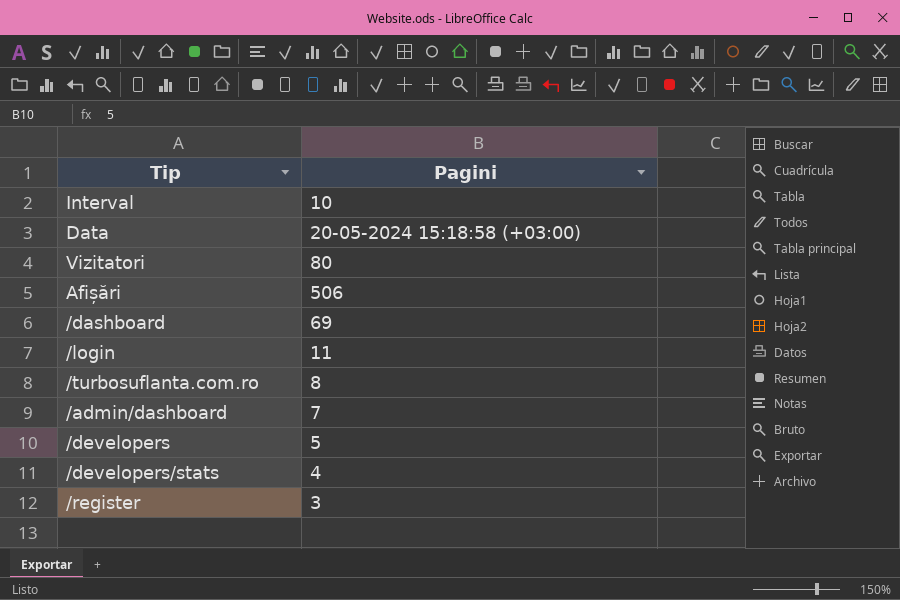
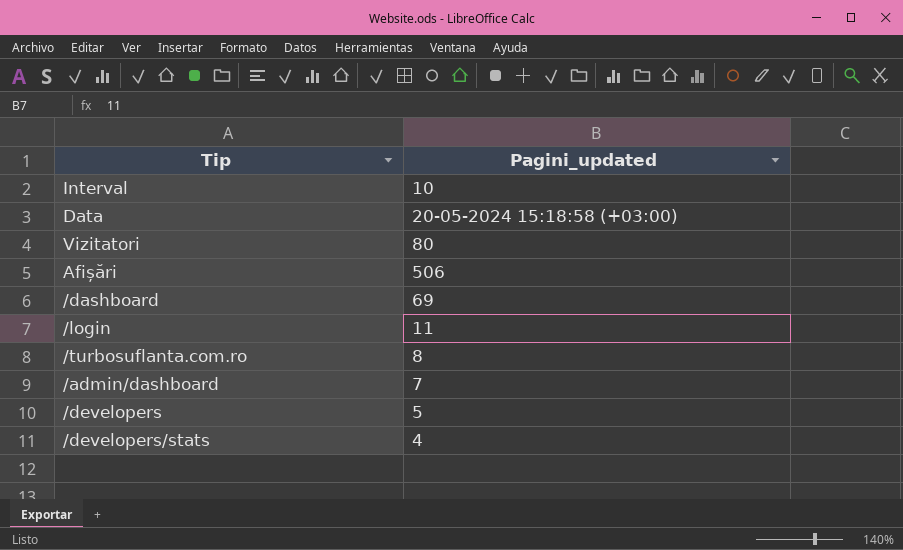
column name: Pagini -> Pagini_updated
row /register: 3 -> none

